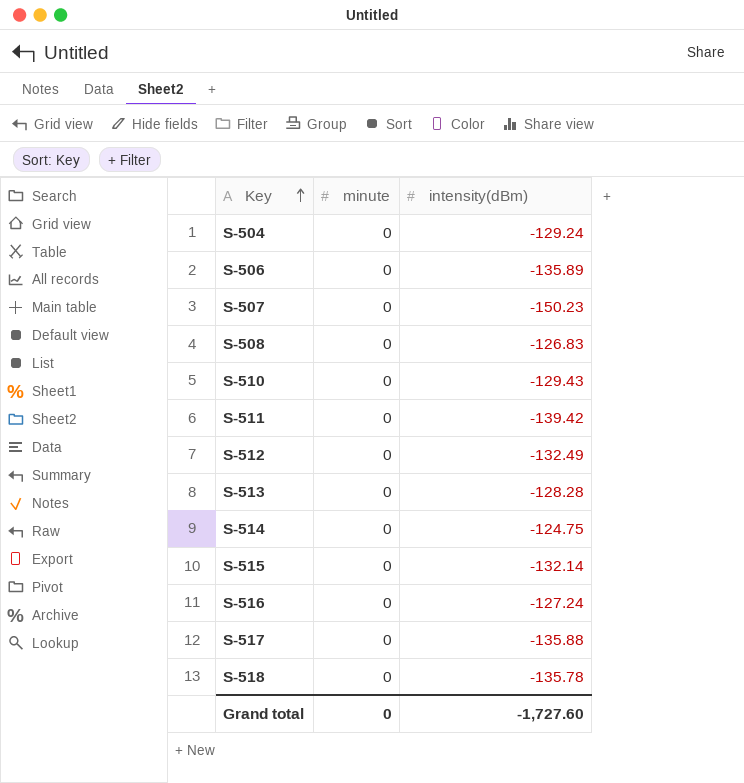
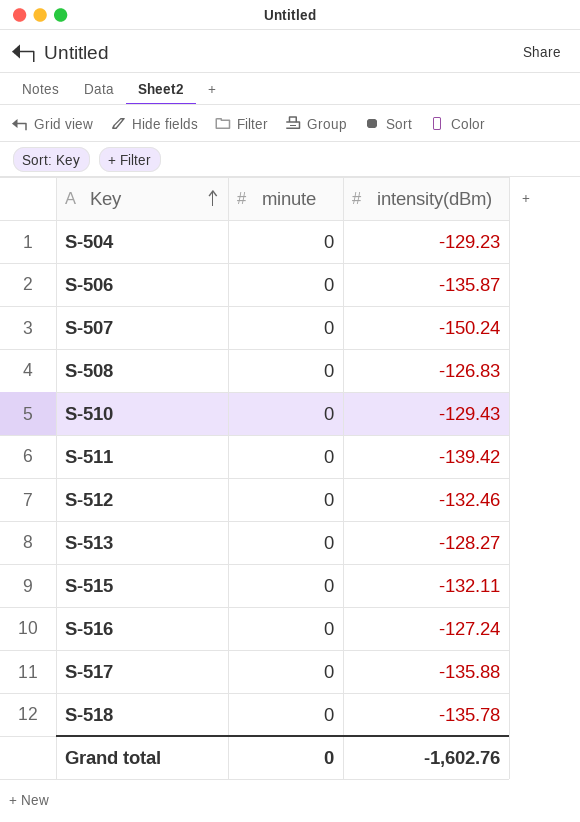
row S-514: 0 | -124.75 -> none
S-504 | intensity(dBm): -129.24 -> -129.23
S-506 | intensity(dBm): -135.89 -> -135.87
S-507 | intensity(dBm): -150.23 -> -150.24
S-512 | intensity(dBm): -132.49 -> -132.46
S-513 | intensity(dBm): -128.28 -> -128.27
S-515 | intensity(dBm): -132.14 -> -132.11
Grand total | intensity(dBm): -1,727.60 -> -1,602.76

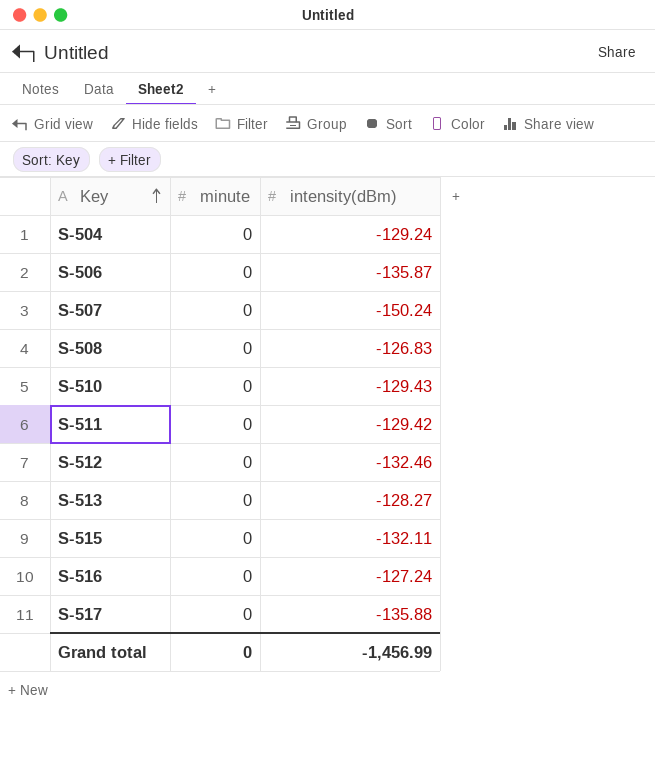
row S-518: 0 | -135.78 -> none
S-504 | intensity(dBm): -129.23 -> -129.24
S-511 | intensity(dBm): -139.42 -> -129.42
Grand total | intensity(dBm): -1,602.76 -> -1,456.99

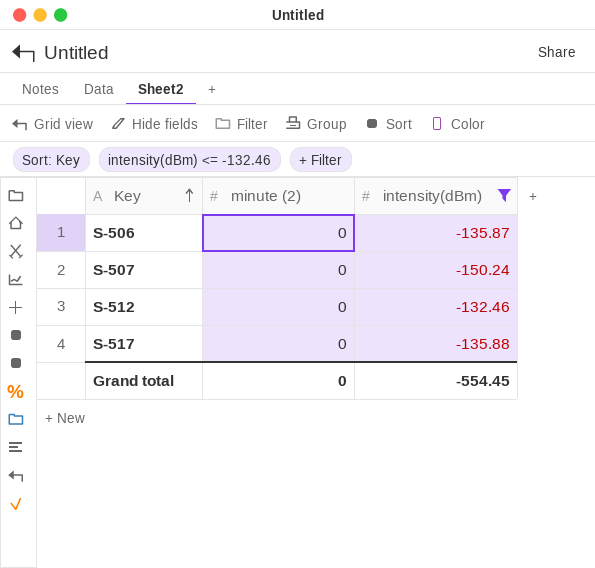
filter: none -> intensity(dBm) <= -132.46
column name: minute -> minute (2)
Grand total | intensity(dBm): -1,456.99 -> -554.45

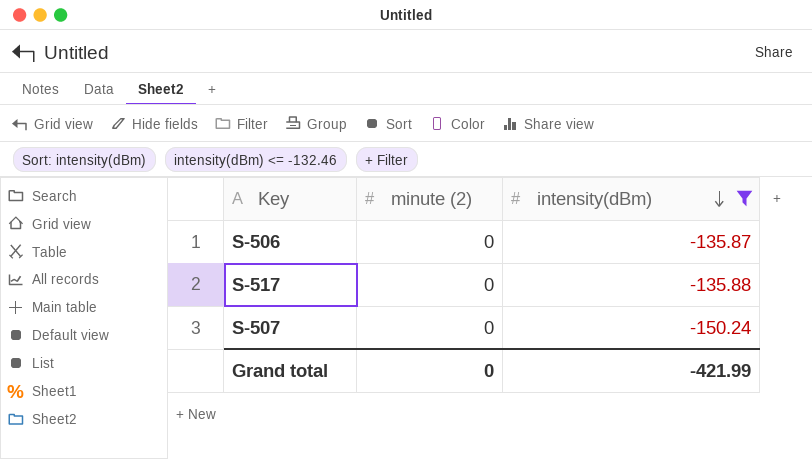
row order: Key ascending -> intensity(dBm) descending
row S-512: 0 | -132.46 -> none
Grand total | intensity(dBm): -554.45 -> -421.99

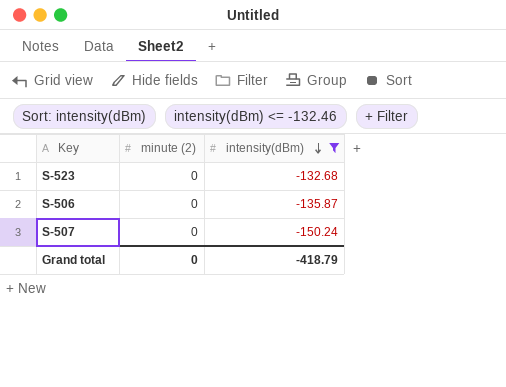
row S-517: 0 | -135.88 -> none
row S-523: none -> 0 | -132.68
Grand total | intensity(dBm): -421.99 -> -418.79

